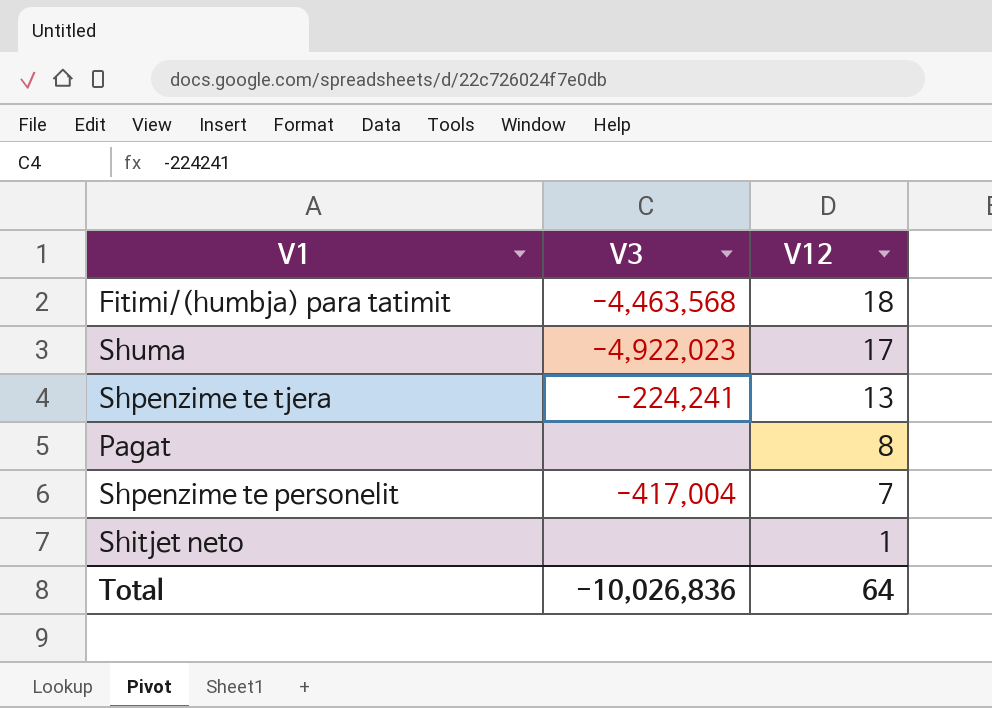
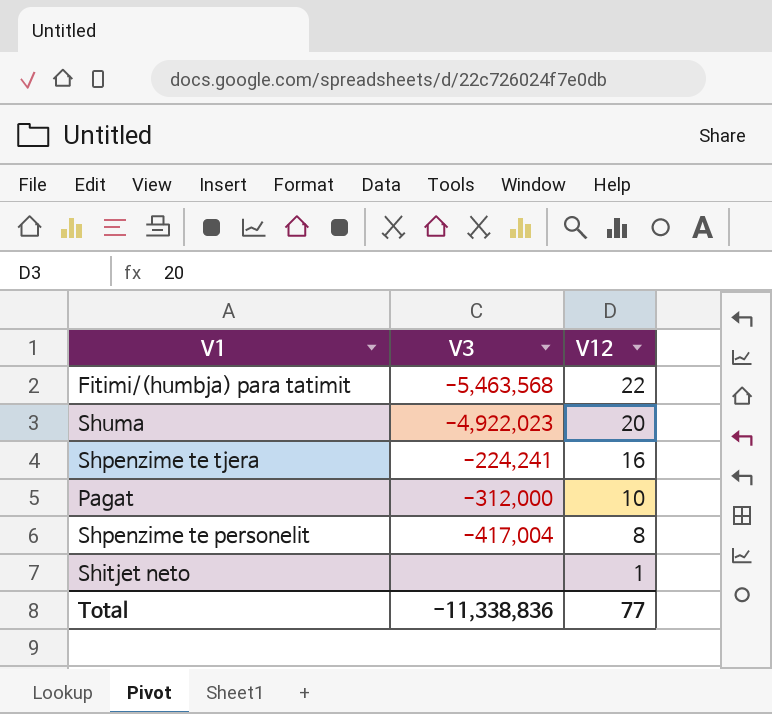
Fitimi/(humbja) para tatimit | V3: -4,463,568 -> -5,463,568
Fitimi/(humbja) para tatimit | V12: 18 -> 22
Shuma | V12: 17 -> 20
Shpenzime te tjera | V12: 13 -> 16
Pagat | V3: none -> -312,000
Pagat | V12: 8 -> 10
Shpenzime te personelit | V12: 7 -> 8
Total | V3: -10,026,836 -> -11,338,836
Total | V12: 64 -> 77

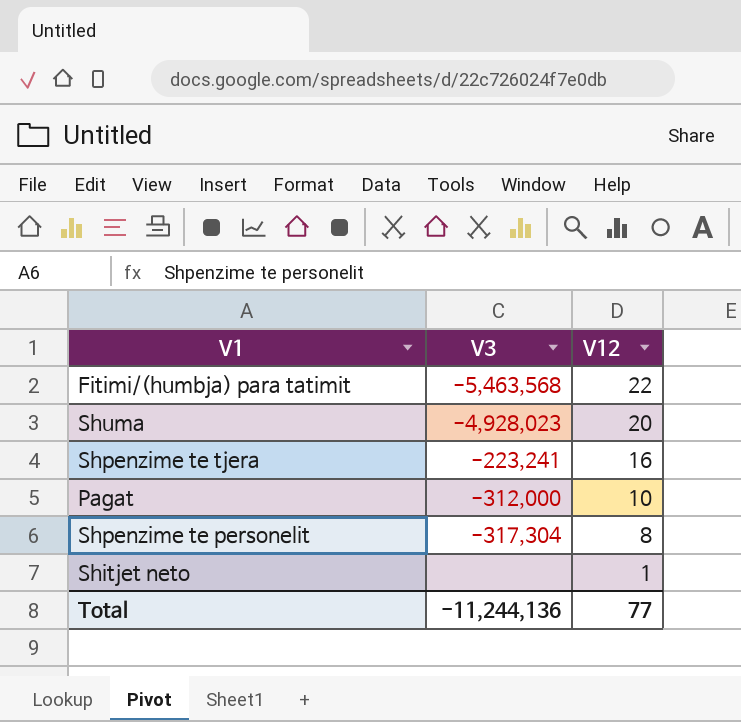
Shuma | V3: -4,922,023 -> -4,928,023
Shpenzime te tjera | V3: -224,241 -> -223,241
Shpenzime te personelit | V3: -417,004 -> -317,304
Total | V3: -11,338,836 -> -11,244,136

